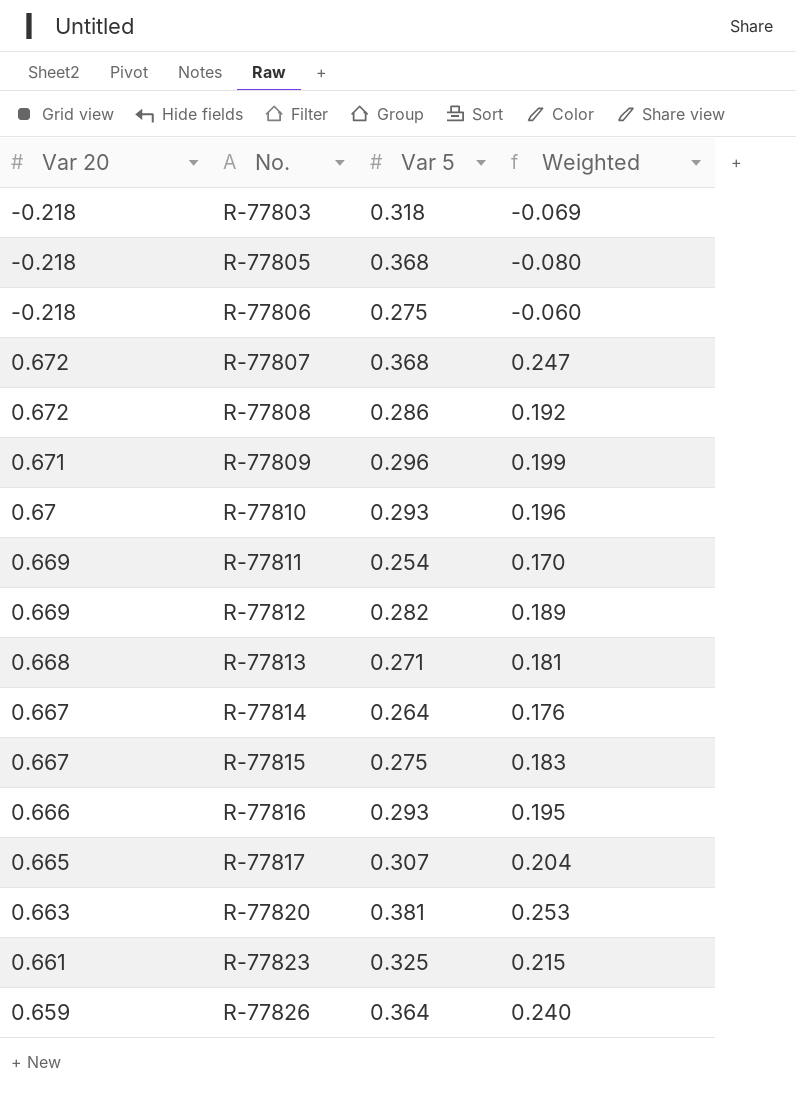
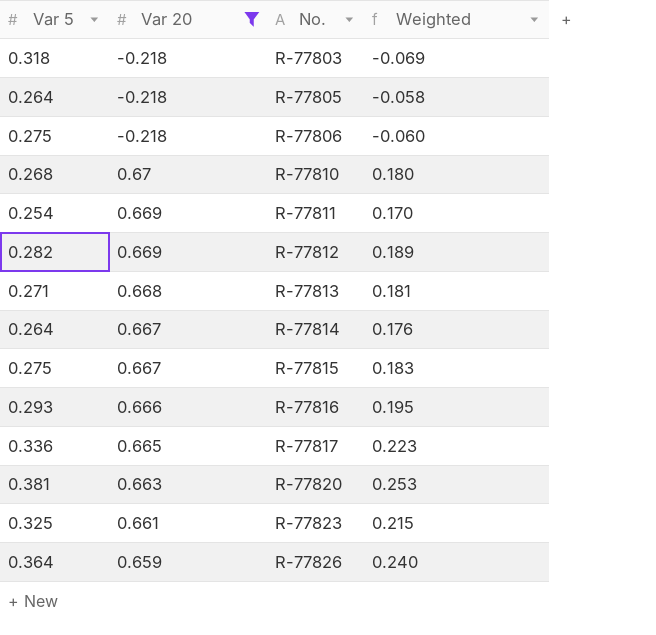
filter: none -> Var 20 <= 0.67
column Var 5 | position: 3 -> 1
R-77805 | Var 5: 0.368 -> 0.264
R-77805 | Weighted: -0.080 -> -0.058
R-77810 | Var 5: 0.293 -> 0.268
R-77810 | Weighted: 0.196 -> 0.180
R-77817 | Var 5: 0.307 -> 0.336
R-77817 | Weighted: 0.204 -> 0.223

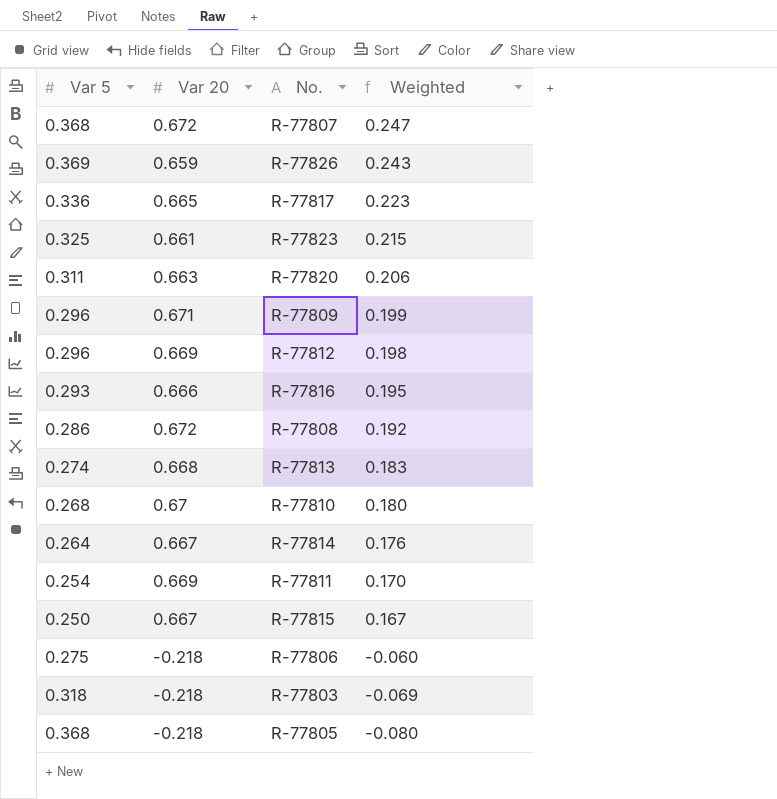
filter: Var 20 <= 0.67 -> none
row order: No. ascending -> Weighted descending
R-77826 | Var 5: 0.364 -> 0.369
R-77826 | Weighted: 0.240 -> 0.243
R-77820 | Var 5: 0.381 -> 0.311
R-77820 | Weighted: 0.253 -> 0.206
R-77812 | Var 5: 0.282 -> 0.296
R-77812 | Weighted: 0.189 -> 0.198
R-77813 | Var 5: 0.271 -> 0.274
R-77813 | Weighted: 0.181 -> 0.183
R-77815 | Var 5: 0.275 -> 0.250
R-77815 | Weighted: 0.183 -> 0.167
R-77805 | Var 5: 0.264 -> 0.368
R-77805 | Weighted: -0.058 -> -0.080

